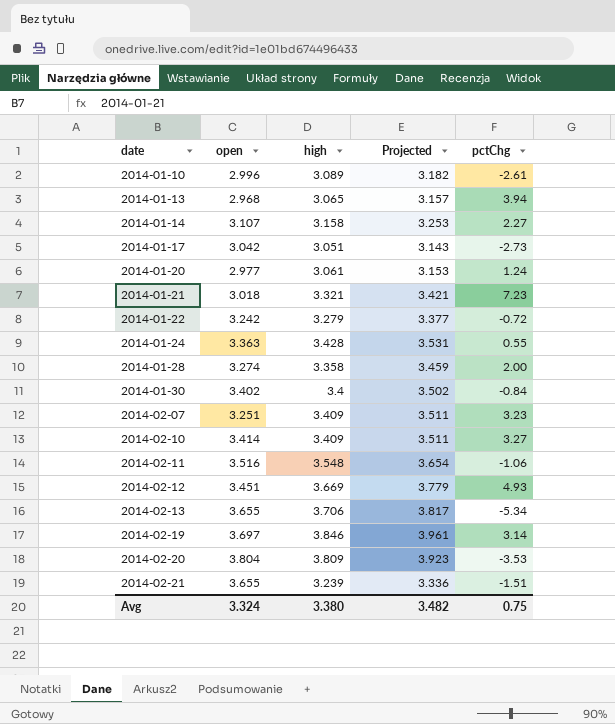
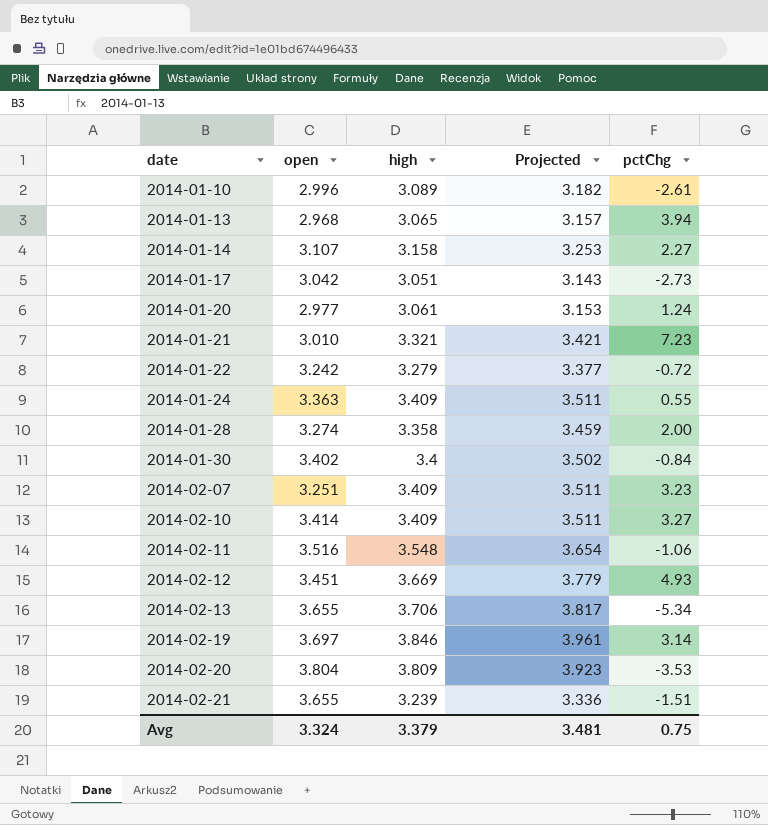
2014-01-21 | open: 3.018 -> 3.010
2014-01-24 | high: 3.428 -> 3.409
2014-01-24 | Projected: 3.531 -> 3.511
Avg | high: 3.380 -> 3.379
Avg | Projected: 3.482 -> 3.481

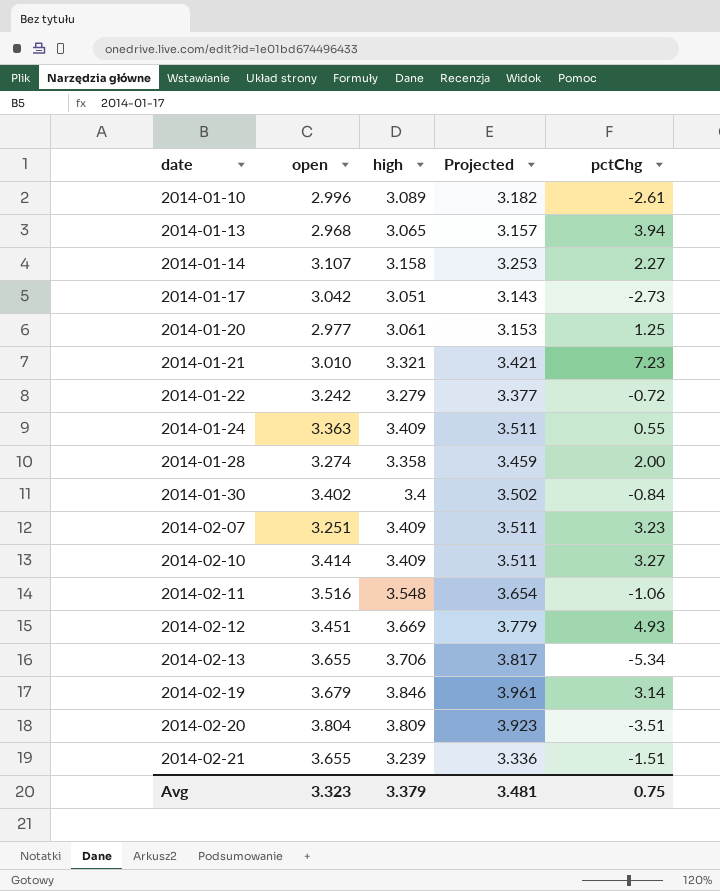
2014-01-20 | pctChg: 1.24 -> 1.25
2014-02-19 | open: 3.697 -> 3.679
2014-02-20 | pctChg: -3.53 -> -3.51
Avg | open: 3.324 -> 3.323

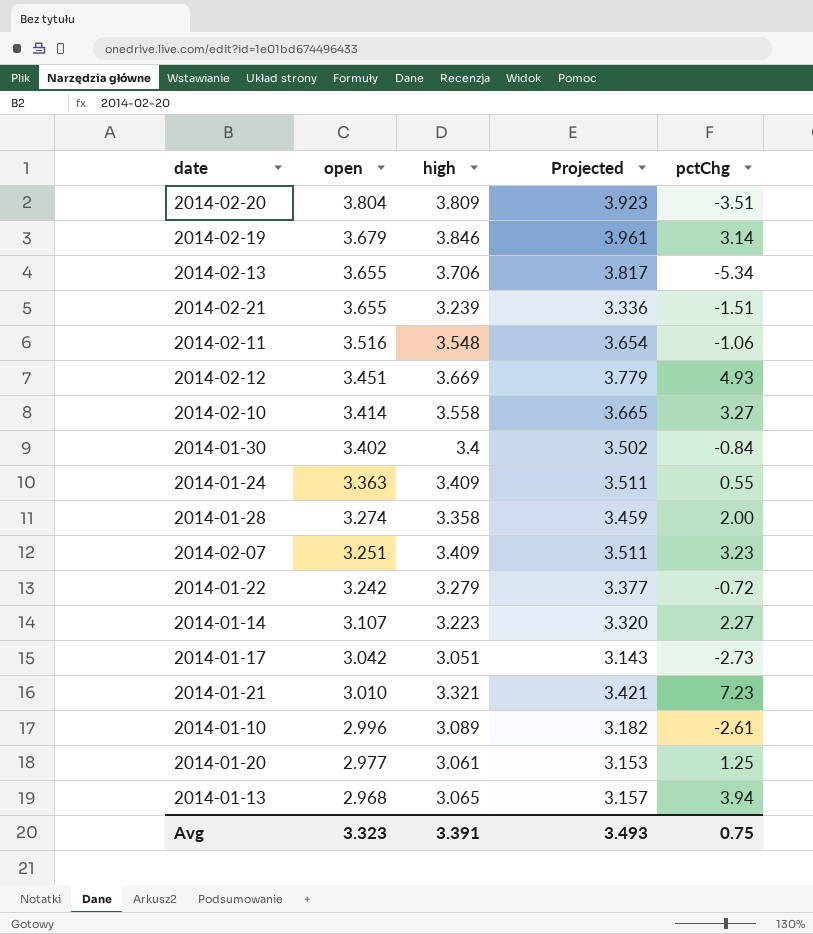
row order: date ascending -> open descending
2014-02-10 | high: 3.409 -> 3.558
2014-02-10 | Projected: 3.511 -> 3.665
2014-01-14 | high: 3.158 -> 3.223
2014-01-14 | Projected: 3.253 -> 3.320
Avg | high: 3.379 -> 3.391
Avg | Projected: 3.481 -> 3.493

